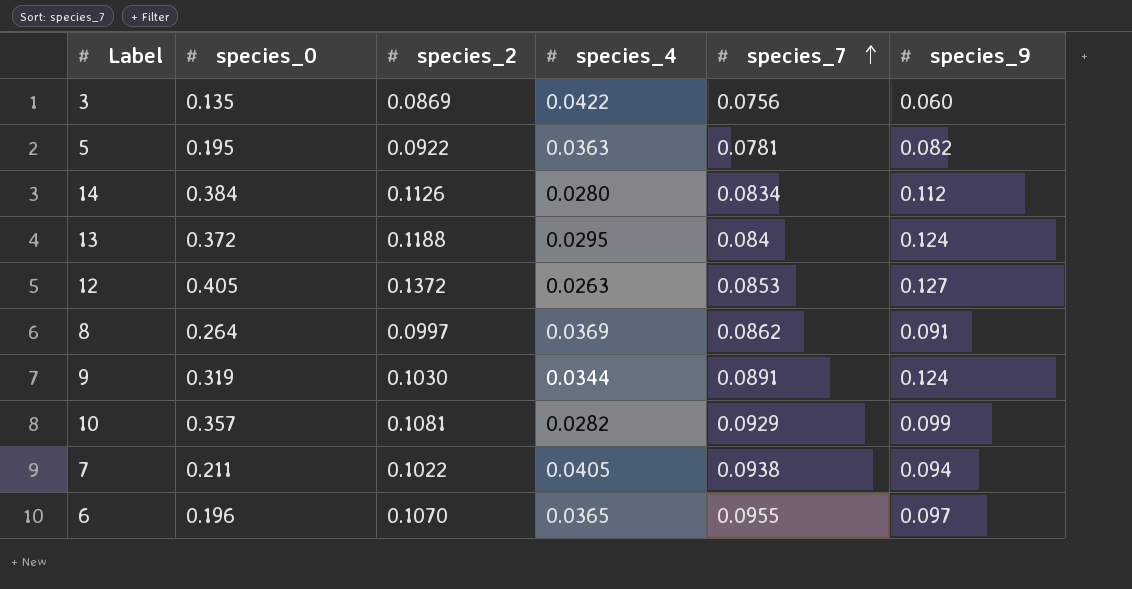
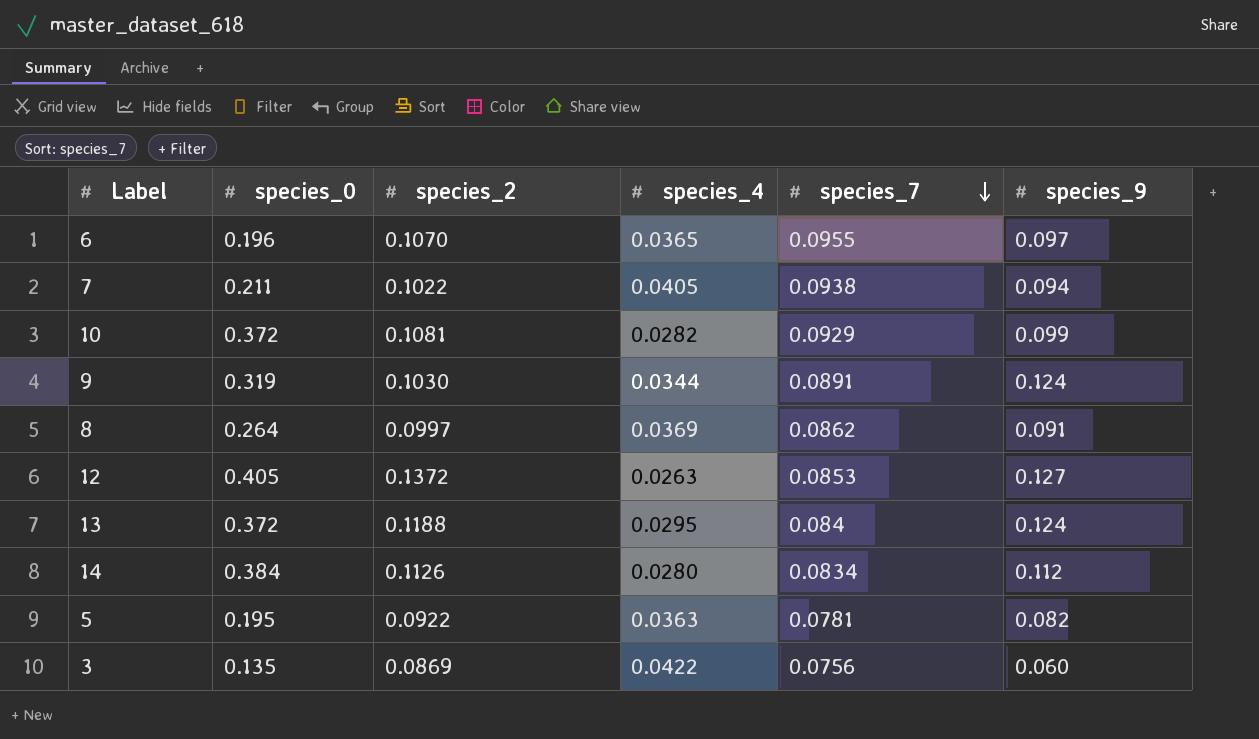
row order: species_7 ascending -> species_7 descending
10 | species_0: 0.357 -> 0.372

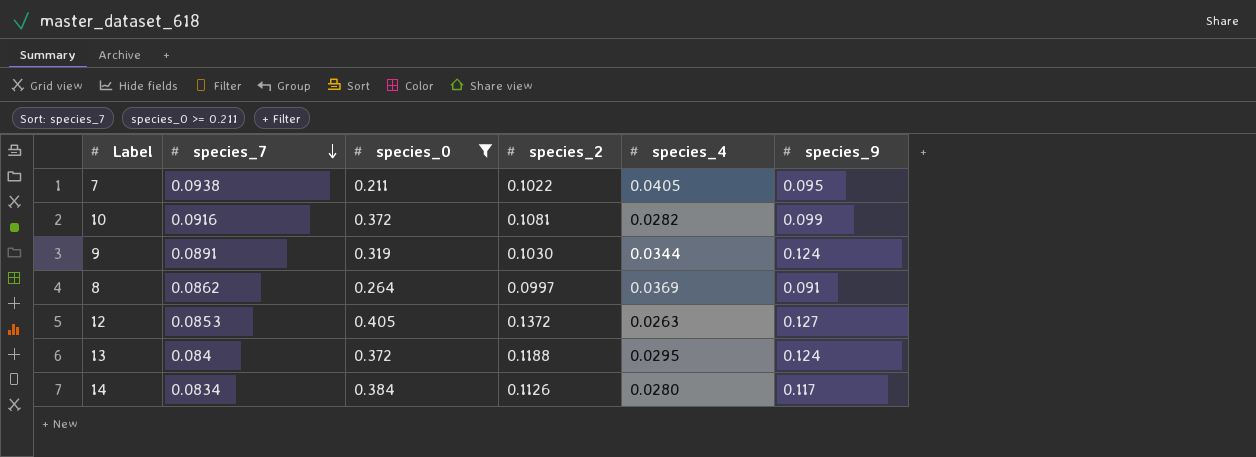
filter: none -> species_0 >= 0.211
column species_7 | position: 5 -> 2
7 | species_9: 0.094 -> 0.095
10 | species_7: 0.0929 -> 0.0916
14 | species_9: 0.112 -> 0.117

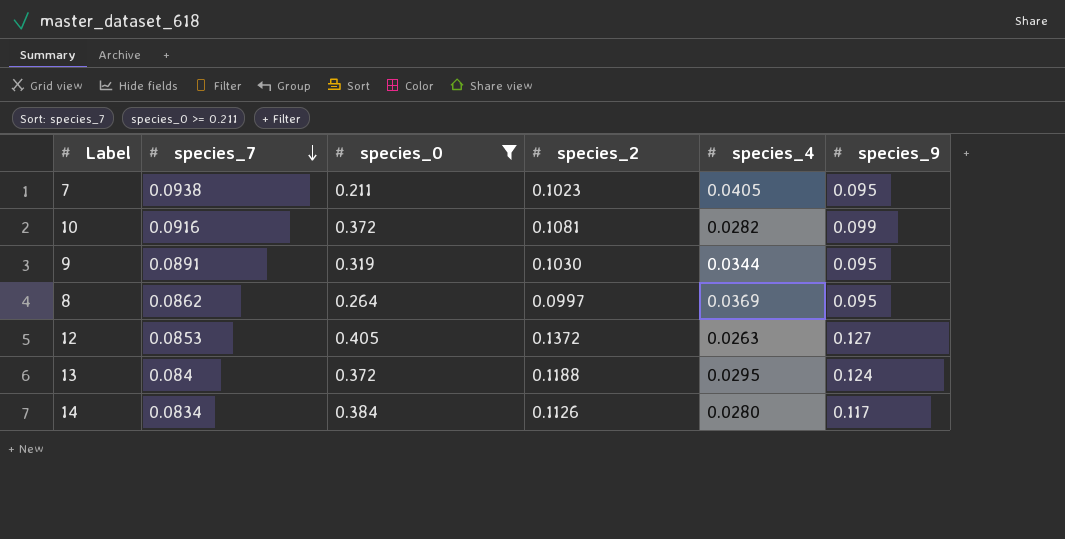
7 | species_2: 0.1022 -> 0.1023
9 | species_9: 0.124 -> 0.095
8 | species_9: 0.091 -> 0.095

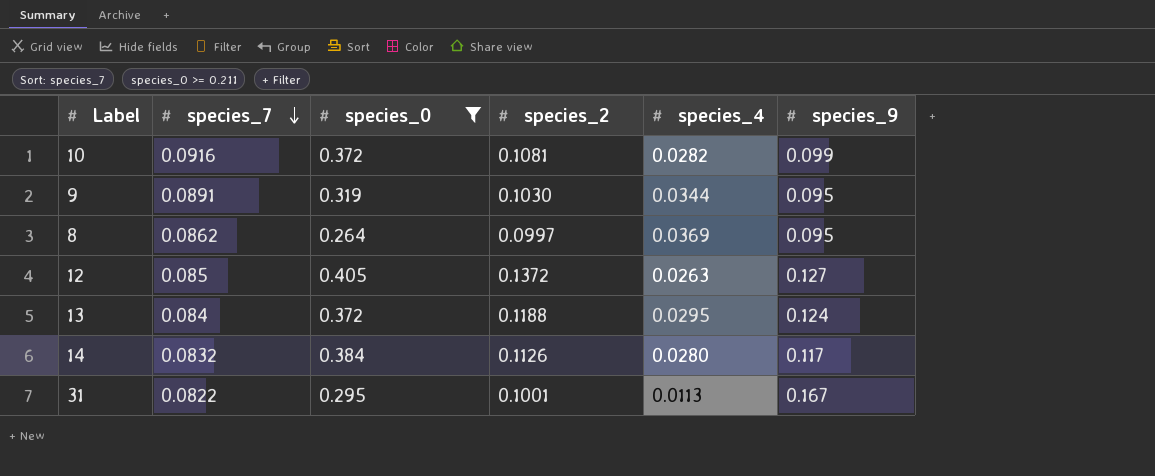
row 7: 0.0938 | 0.211 | 0.1023 | 0.0405 | 0.095 -> none
12 | species_7: 0.0853 -> 0.085
14 | species_7: 0.0834 -> 0.0832
row 31: none -> 0.0822 | 0.295 | 0.1001 | 0.0113 | 0.167

